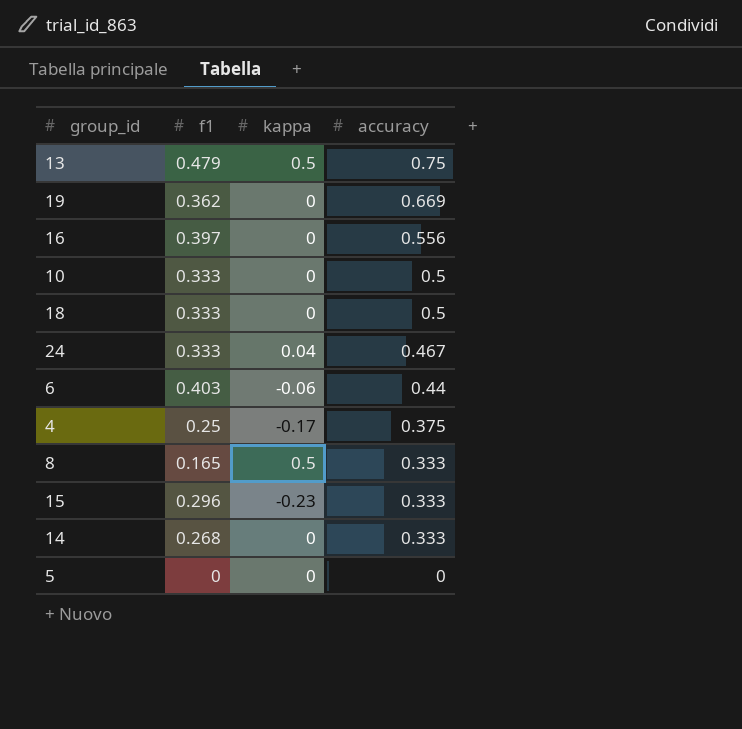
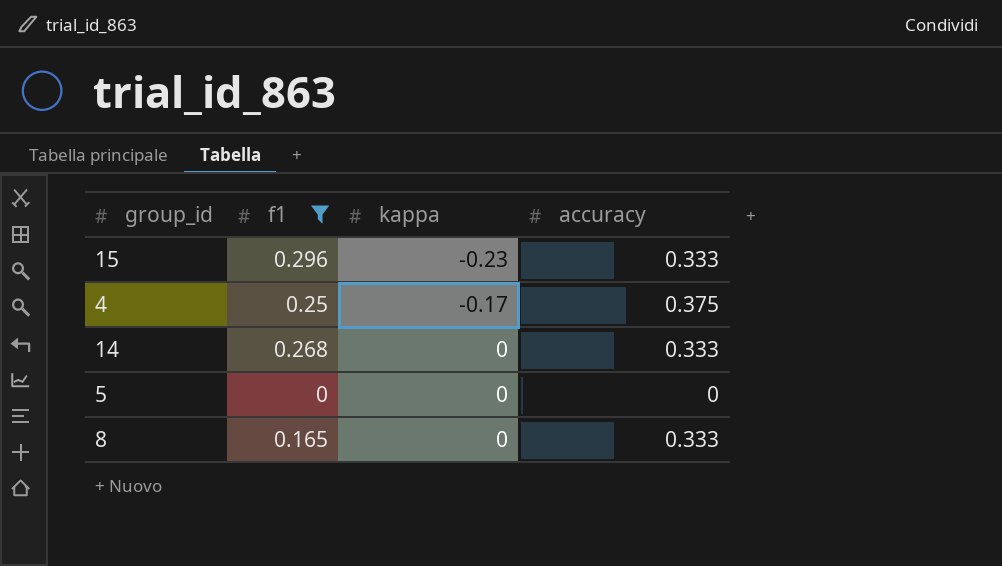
filter: none -> f1 <= 0.296
row order: accuracy descending -> kappa ascending
8 | kappa: 0.5 -> 0

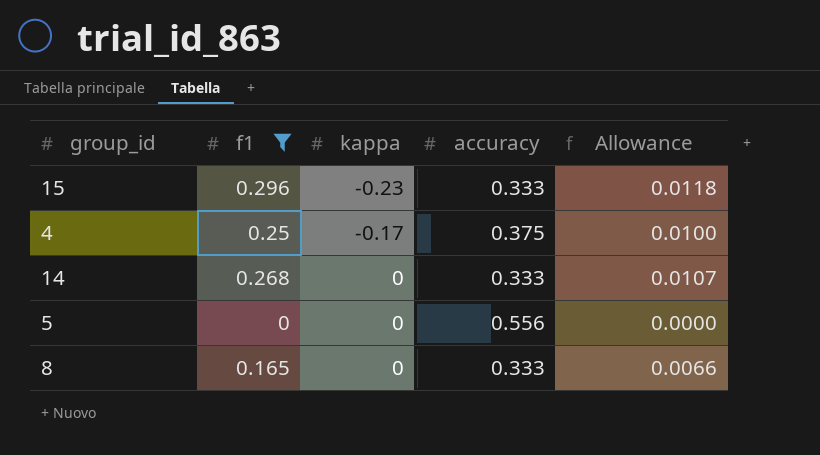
column Allowance | formula: none -> [f1] * 0.04
5 | accuracy: 0 -> 0.556

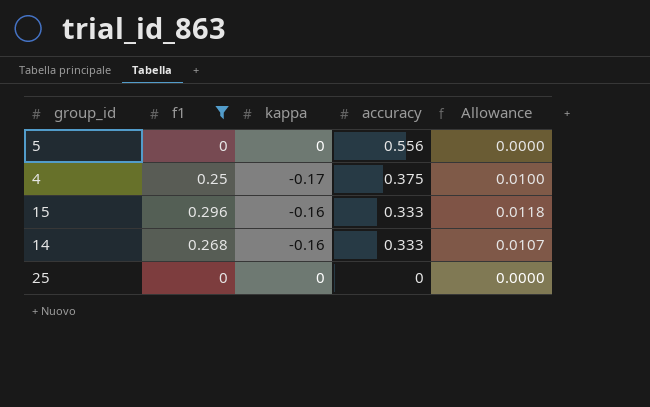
row order: kappa ascending -> accuracy descending
row 8: 0.165 | 0 | 0.333 | 0.0066 -> none
15 | kappa: -0.23 -> -0.16
14 | kappa: 0 -> -0.16
row 25: none -> 0 | 0 | 0 | 0.0000

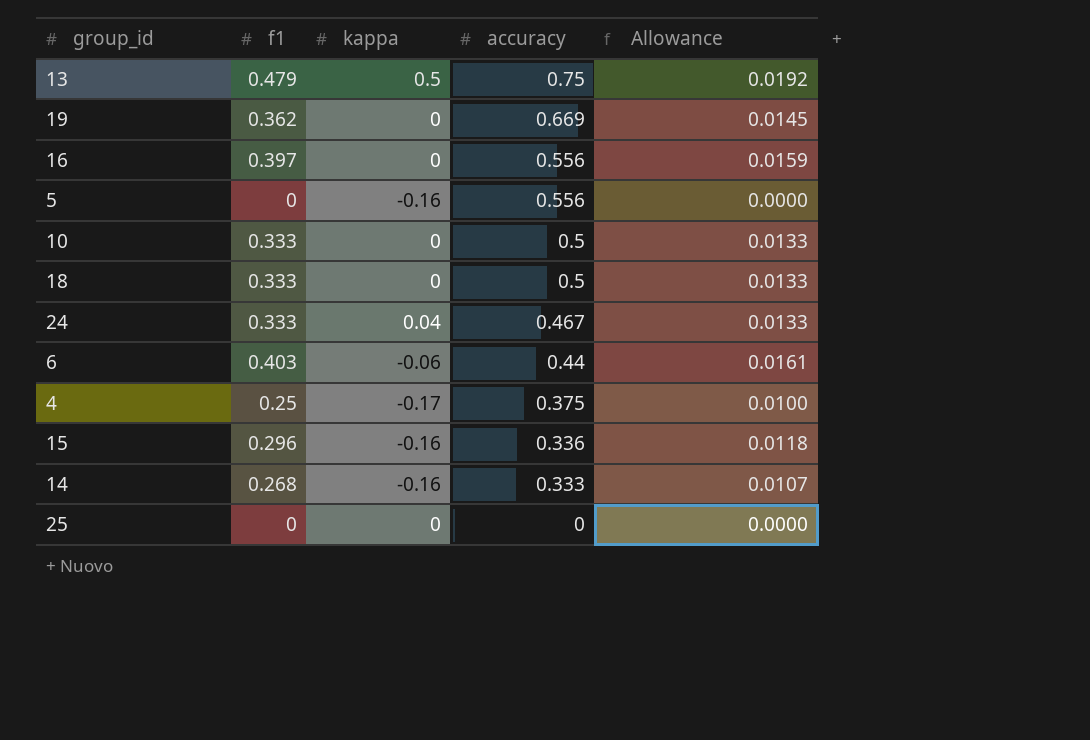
filter: f1 <= 0.296 -> none
5 | kappa: 0 -> -0.16
15 | accuracy: 0.333 -> 0.336

